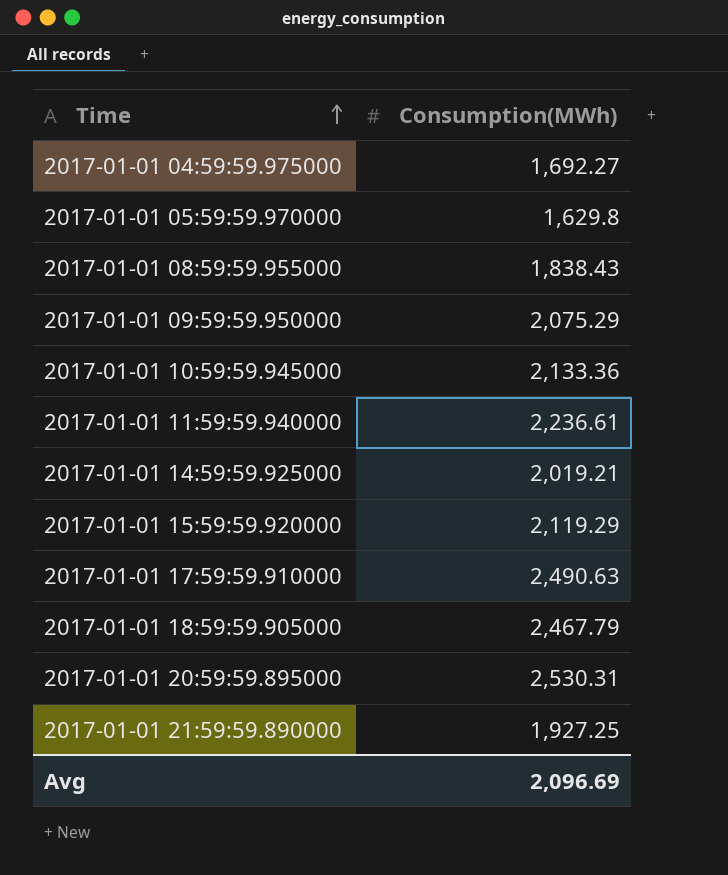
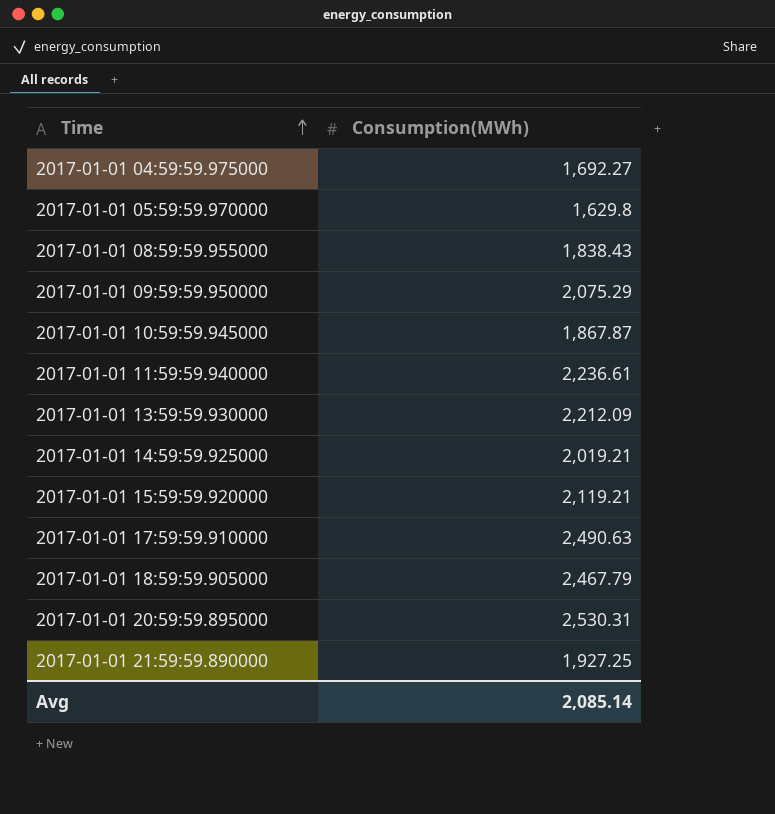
2017-01-01 10:59:59.945000 | Consumption(MWh): 2,133.36 -> 1,867.87
row 2017-01-01 13:59:59.930000: none -> 2,212.09
2017-01-01 15:59:59.920000 | Consumption(MWh): 2,119.29 -> 2,119.21
Avg | Consumption(MWh): 2,096.69 -> 2,085.14

